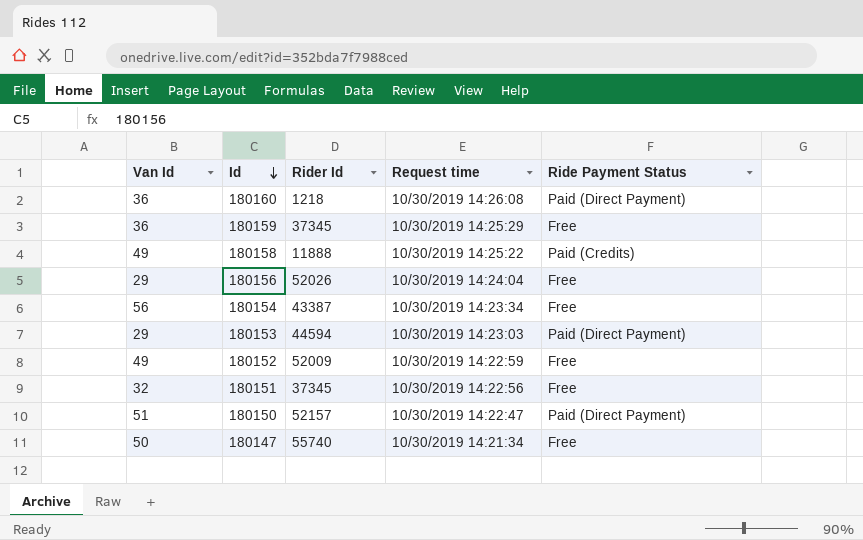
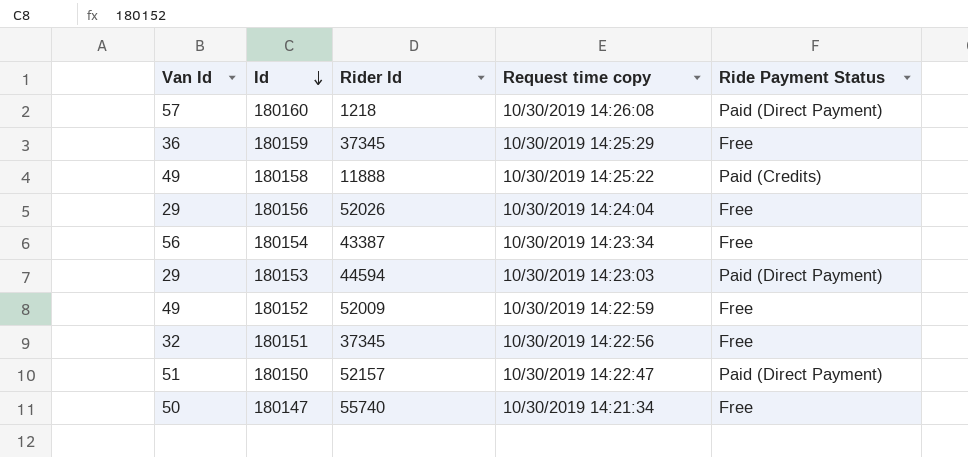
column name: Request time -> Request time copy
180160 | Van Id: 36 -> 57

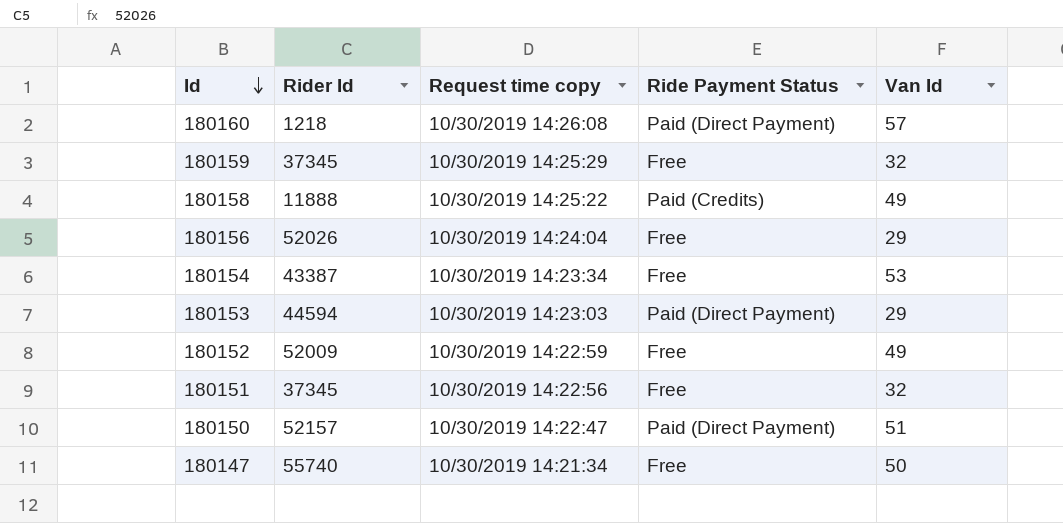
column Van Id | position: 1 -> 5
180159 | Van Id: 36 -> 32
180154 | Van Id: 56 -> 53

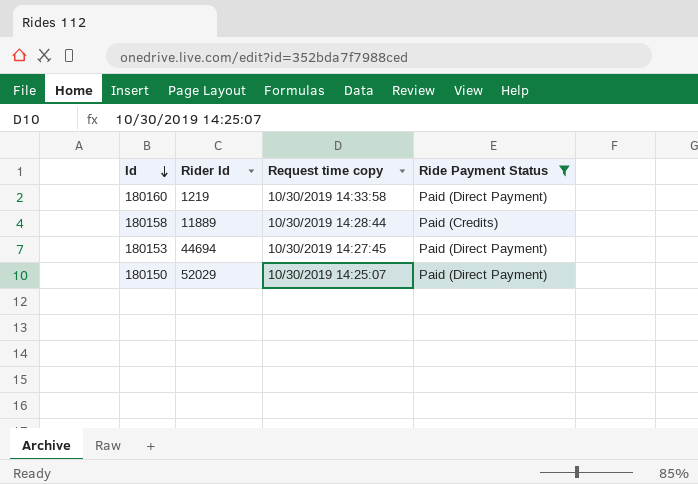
filter: none -> Ride Payment Status != Free
column Van Id | position: 5 -> none
180160 | Rider Id: 1218 -> 1219
180160 | Request time copy: 10/30/2019 14:26:08 -> 10/30/2019 14:33:58
180158 | Rider Id: 11888 -> 11889
180158 | Request time copy: 10/30/2019 14:25:22 -> 10/30/2019 14:28:44
180153 | Rider Id: 44594 -> 44694
180153 | Request time copy: 10/30/2019 14:23:03 -> 10/30/2019 14:27:45
180150 | Rider Id: 52157 -> 52029
180150 | Request time copy: 10/30/2019 14:22:47 -> 10/30/2019 14:25:07

